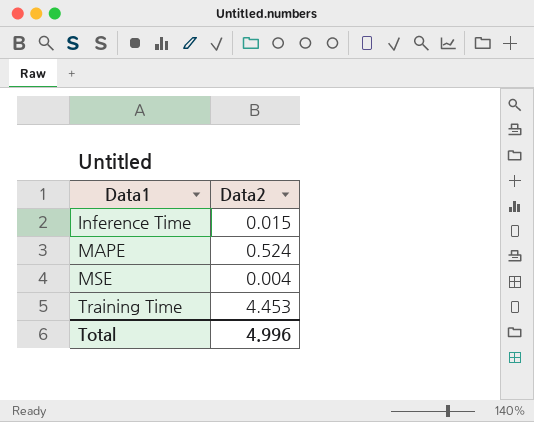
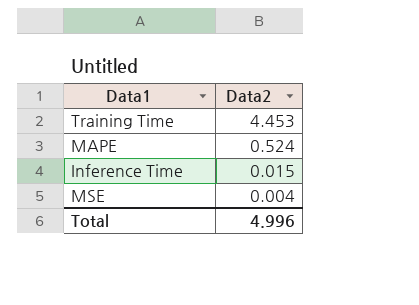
row order: Data1 ascending -> Data2 descending

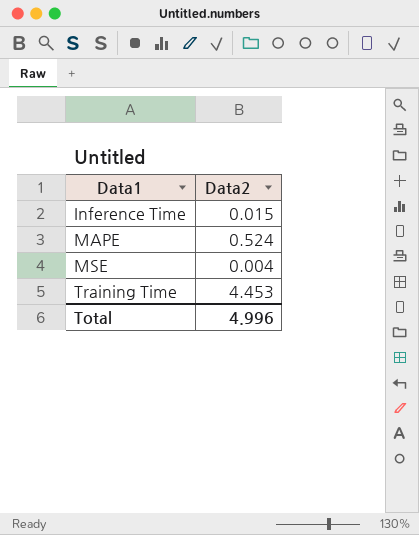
row order: Data2 descending -> Data1 ascending

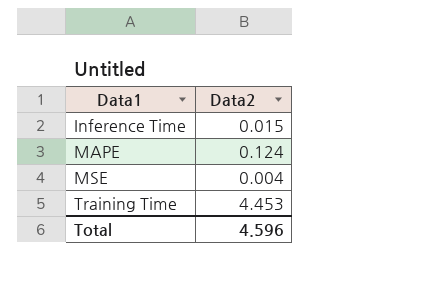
MAPE | Data2: 0.524 -> 0.124
Total | Data2: 4.996 -> 4.596

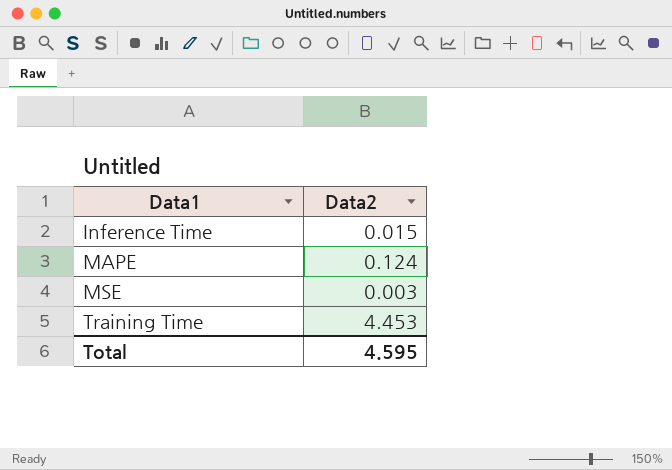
MSE | Data2: 0.004 -> 0.003
Total | Data2: 4.596 -> 4.595

